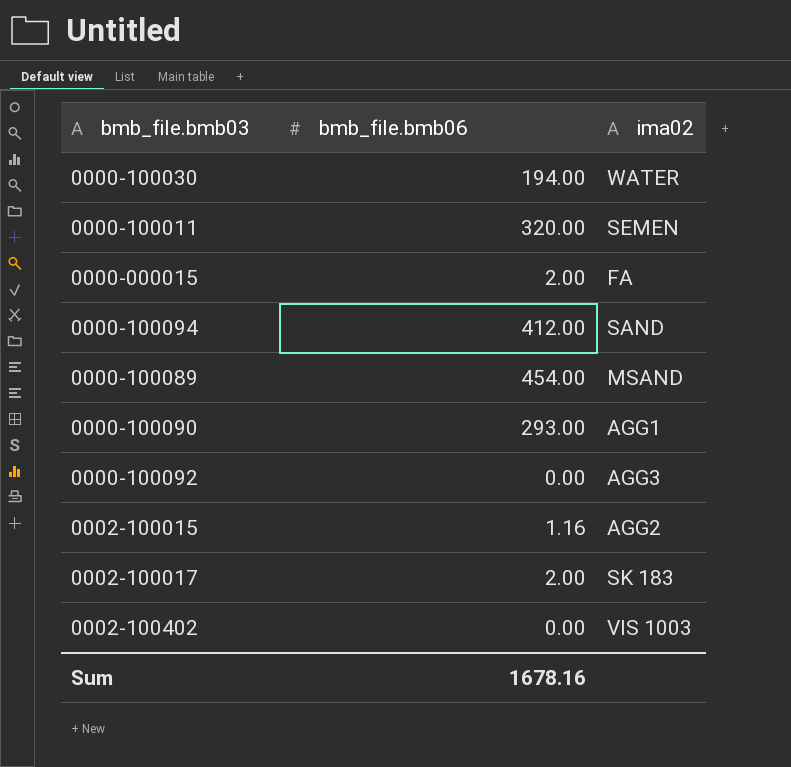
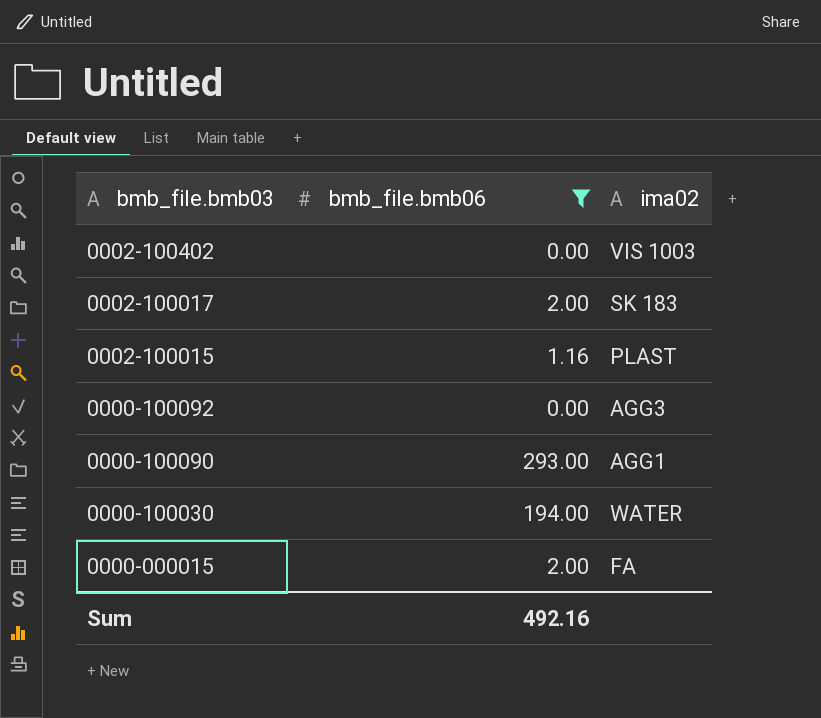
filter: none -> bmb_file.bmb06 <= 293.00
row order: none -> bmb_file.bmb03 descending
0002-100015 | ima02: AGG2 -> PLAST
Sum | bmb_file.bmb06: 1678.16 -> 492.16

